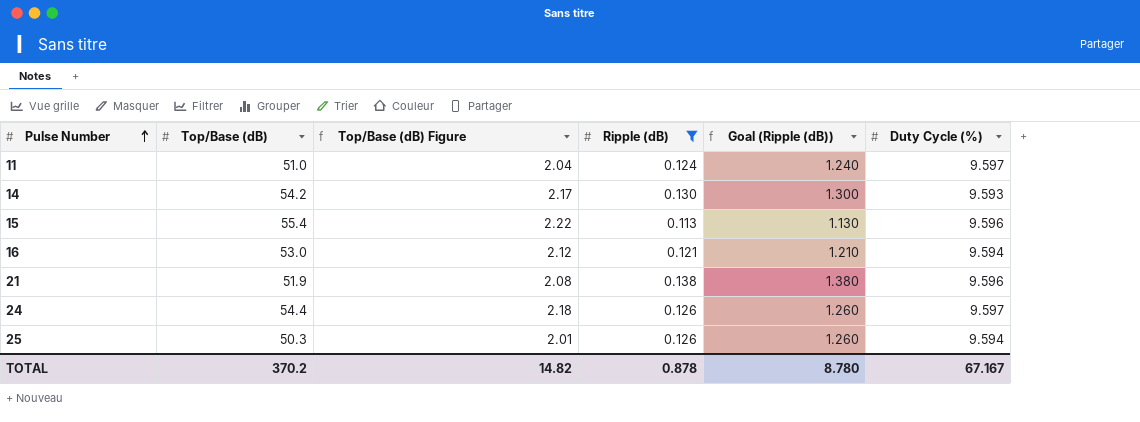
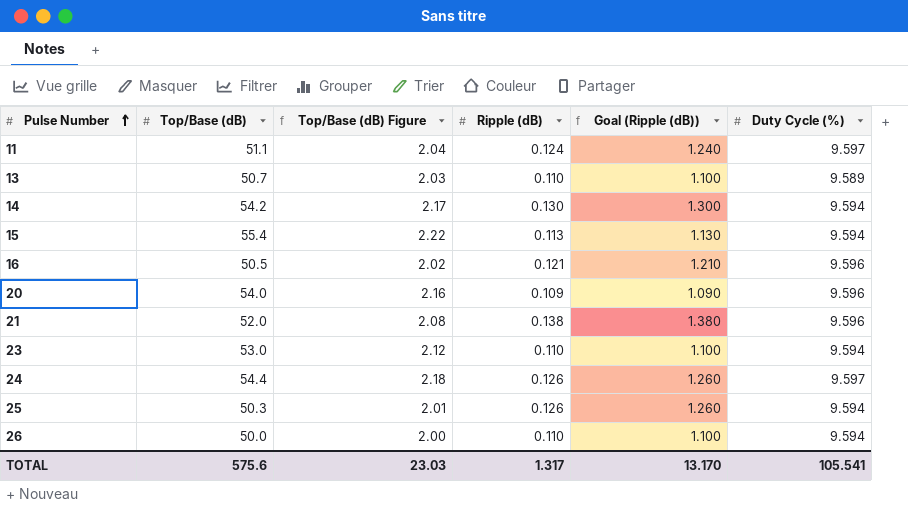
filter: Ripple (dB) >= 0.113 -> none
11 | Top/Base (dB): 51.0 -> 51.1
14 | Duty Cycle (%): 9.593 -> 9.594
15 | Duty Cycle (%): 9.596 -> 9.594
16 | Top/Base (dB): 53.0 -> 50.5
16 | Top/Base (dB) Figure: 2.12 -> 2.02
16 | Duty Cycle (%): 9.594 -> 9.596
21 | Top/Base (dB): 51.9 -> 52.0
TOTAL | Top/Base (dB): 370.2 -> 575.6
TOTAL | Top/Base (dB) Figure: 14.82 -> 23.03
TOTAL | Ripple (dB): 0.878 -> 1.317
TOTAL | Goal (Ripple (dB)): 8.780 -> 13.170
TOTAL | Duty Cycle (%): 67.167 -> 105.541

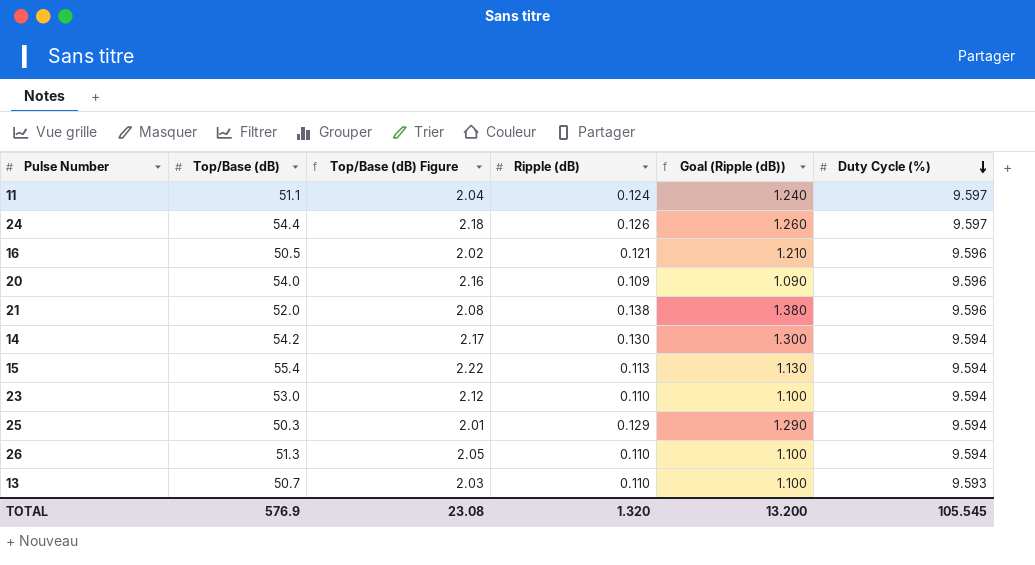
row order: Pulse Number ascending -> Duty Cycle (%) descending
25 | Ripple (dB): 0.126 -> 0.129
25 | Goal (Ripple (dB)): 1.260 -> 1.290
26 | Top/Base (dB): 50.0 -> 51.3
26 | Top/Base (dB) Figure: 2.00 -> 2.05
13 | Duty Cycle (%): 9.589 -> 9.593
TOTAL | Top/Base (dB): 575.6 -> 576.9
TOTAL | Top/Base (dB) Figure: 23.03 -> 23.08
TOTAL | Ripple (dB): 1.317 -> 1.320
TOTAL | Goal (Ripple (dB)): 13.170 -> 13.200
TOTAL | Duty Cycle (%): 105.541 -> 105.545

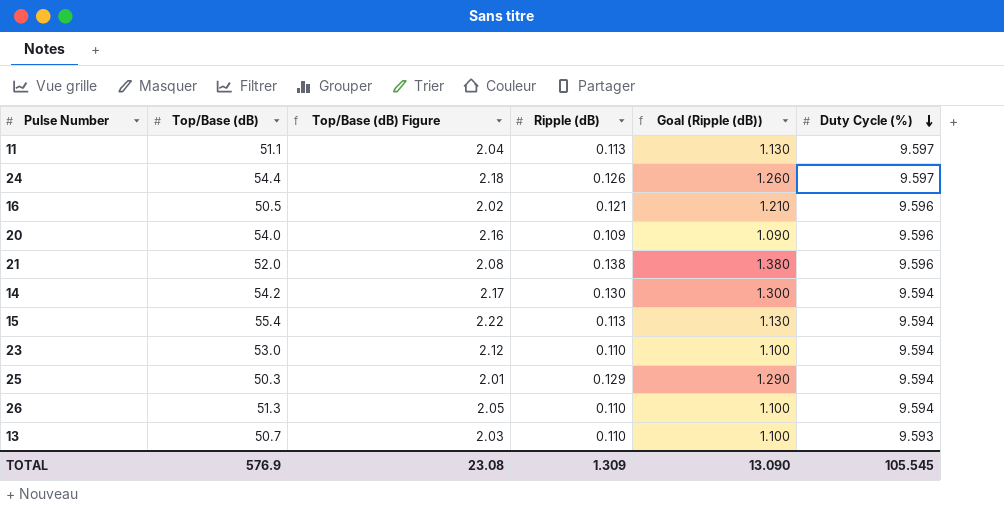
11 | Ripple (dB): 0.124 -> 0.113
11 | Goal (Ripple (dB)): 1.240 -> 1.130
TOTAL | Ripple (dB): 1.320 -> 1.309
TOTAL | Goal (Ripple (dB)): 13.200 -> 13.090

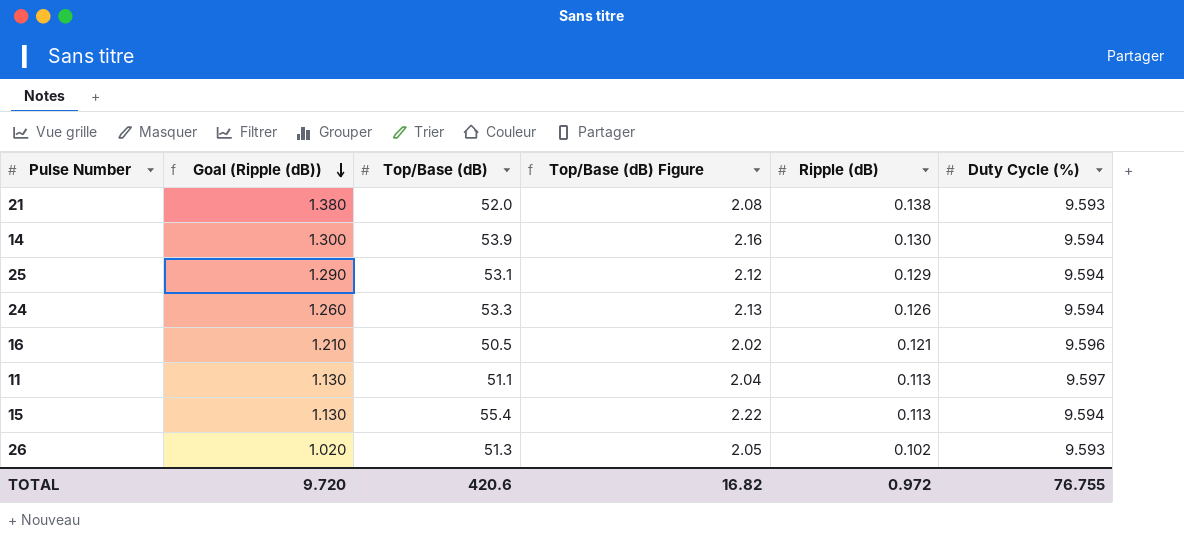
row order: Duty Cycle (%) descending -> Goal (Ripple (dB)) descending
column Goal (Ripple (dB)) | position: 5 -> 2
row 20: 54.0 | 2.16 | 0.109 | 1.090 | 9.596 -> none
row 23: 53.0 | 2.12 | 0.110 | 1.100 | 9.594 -> none
row 13: 50.7 | 2.03 | 0.110 | 1.100 | 9.593 -> none
21 | Duty Cycle (%): 9.596 -> 9.593
14 | Top/Base (dB): 54.2 -> 53.9
14 | Top/Base (dB) Figure: 2.17 -> 2.16
25 | Top/Base (dB): 50.3 -> 53.1
25 | Top/Base (dB) Figure: 2.01 -> 2.12
24 | Top/Base (dB): 54.4 -> 53.3
24 | Top/Base (dB) Figure: 2.18 -> 2.13
24 | Duty Cycle (%): 9.597 -> 9.594
26 | Goal (Ripple (dB)): 1.100 -> 1.020
26 | Ripple (dB): 0.110 -> 0.102
26 | Duty Cycle (%): 9.594 -> 9.593
TOTAL | Goal (Ripple (dB)): 13.090 -> 9.720
TOTAL | Top/Base (dB): 576.9 -> 420.6
TOTAL | Top/Base (dB) Figure: 23.08 -> 16.82
TOTAL | Ripple (dB): 1.309 -> 0.972
TOTAL | Duty Cycle (%): 105.545 -> 76.755

